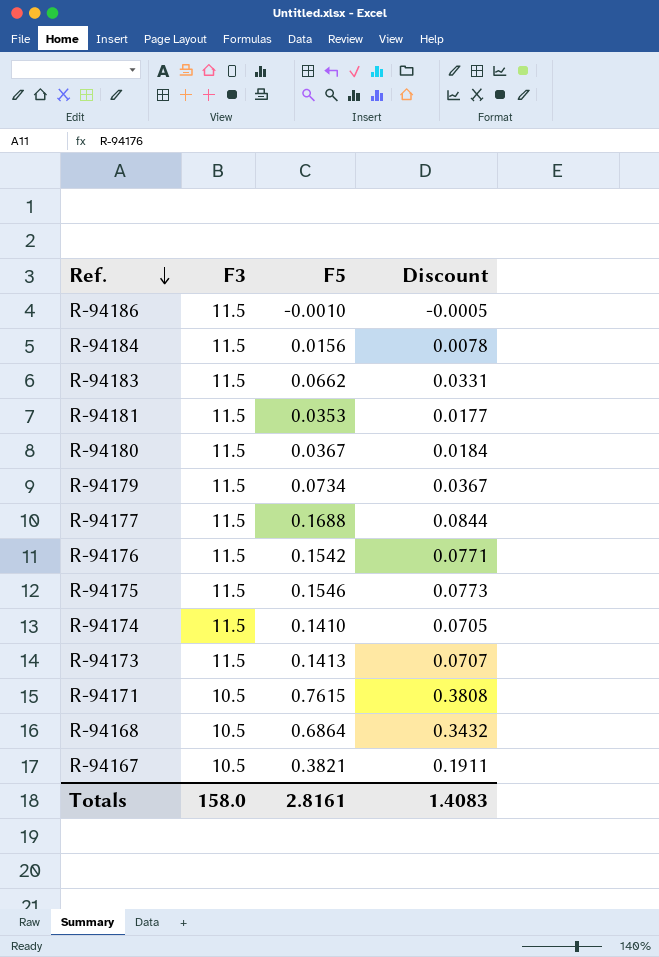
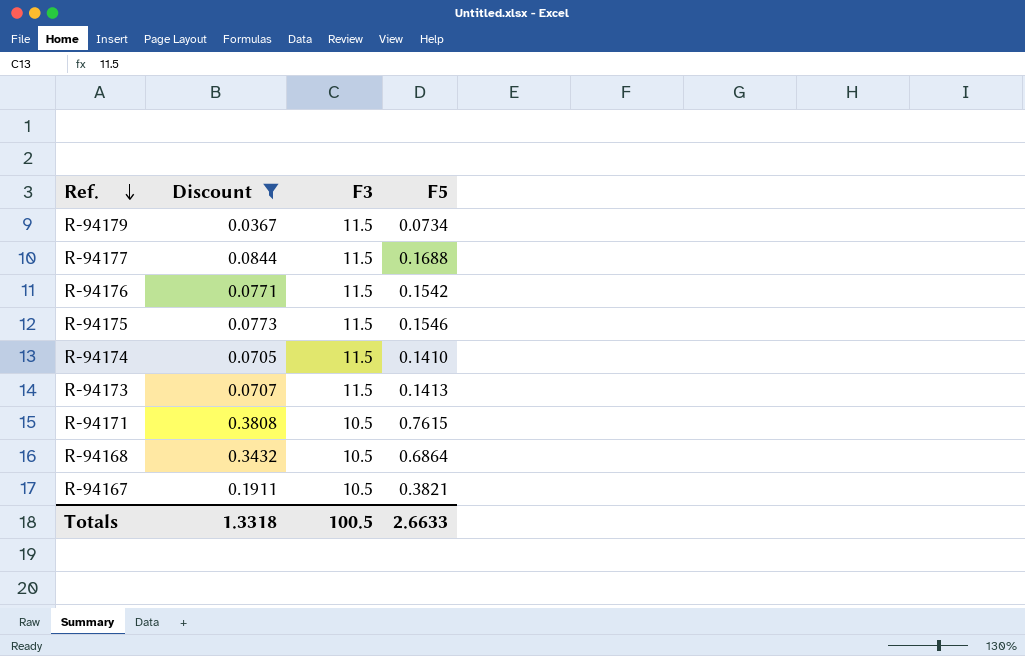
filter: none -> Discount >= 0.0367
column Discount | position: 4 -> 2
Totals | Discount: 1.4083 -> 1.3318
Totals | F3: 158.0 -> 100.5
Totals | F5: 2.8161 -> 2.6633

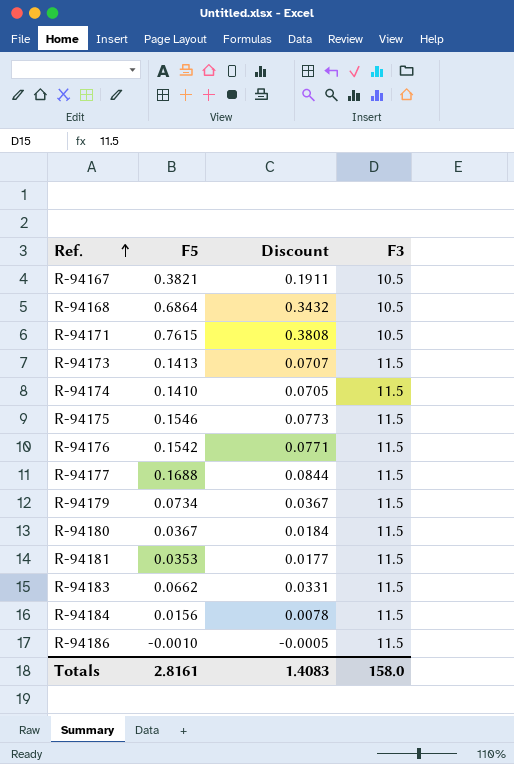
filter: Discount >= 0.0367 -> none
row order: Ref. descending -> Ref. ascending
column F5 | position: 4 -> 2
Totals | F5: 2.6633 -> 2.8161
Totals | Discount: 1.3318 -> 1.4083
Totals | F3: 100.5 -> 158.0

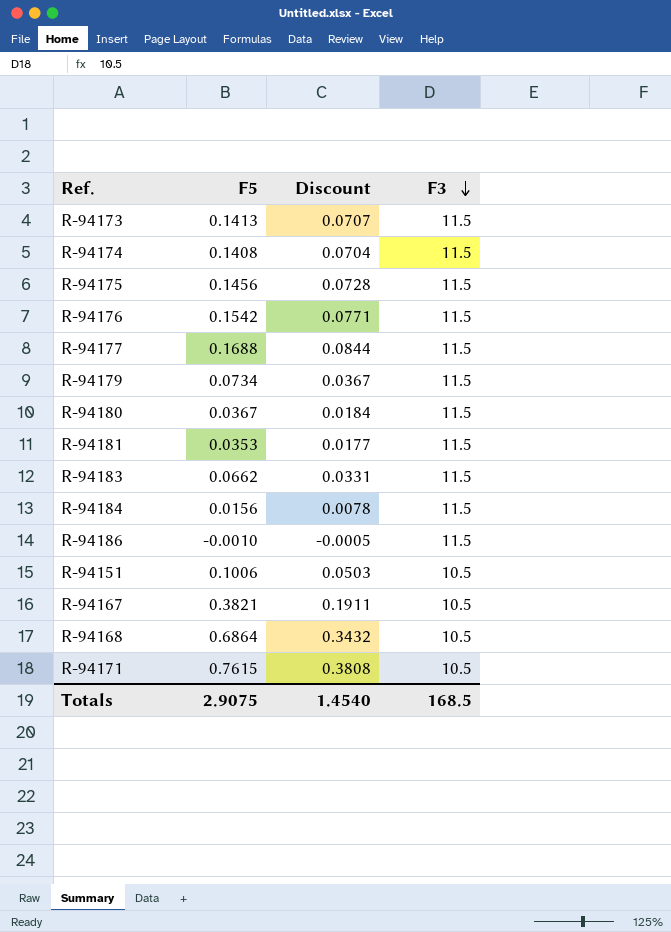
row order: Ref. ascending -> F3 descending
R-94174 | F5: 0.1410 -> 0.1408
R-94174 | Discount: 0.0705 -> 0.0704
R-94175 | F5: 0.1546 -> 0.1456
R-94175 | Discount: 0.0773 -> 0.0728
row R-94151: none -> 0.1006 | 0.0503 | 10.5
Totals | F5: 2.8161 -> 2.9075
Totals | Discount: 1.4083 -> 1.4540
Totals | F3: 158.0 -> 168.5

